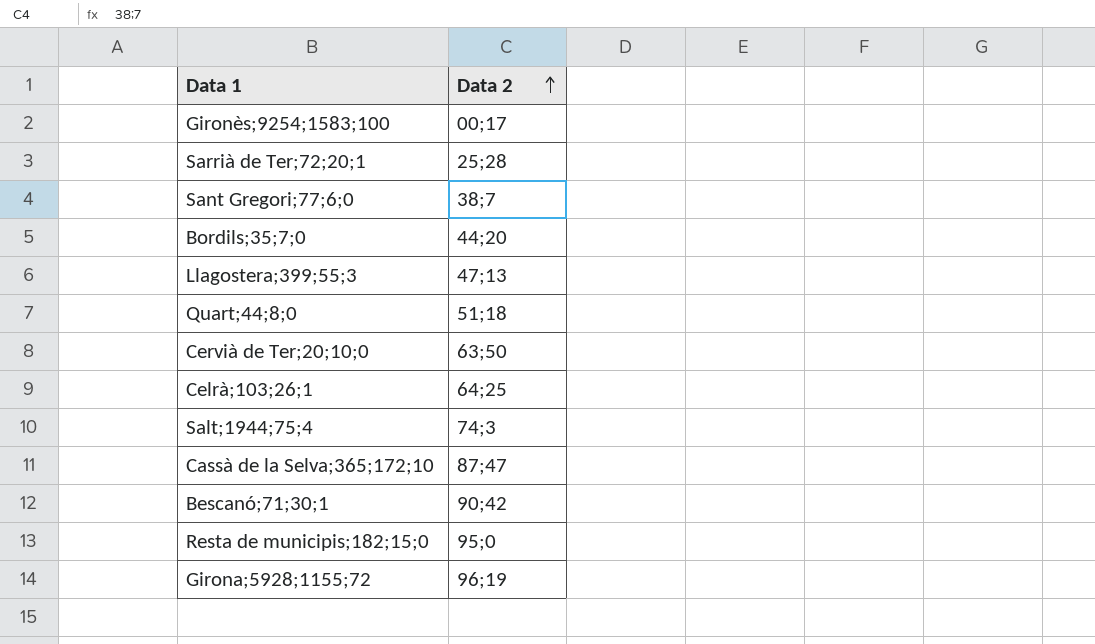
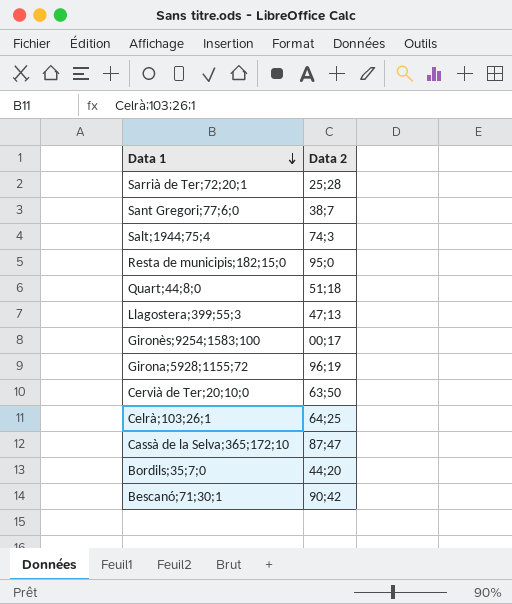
row order: Data 2 ascending -> Data 1 descending

